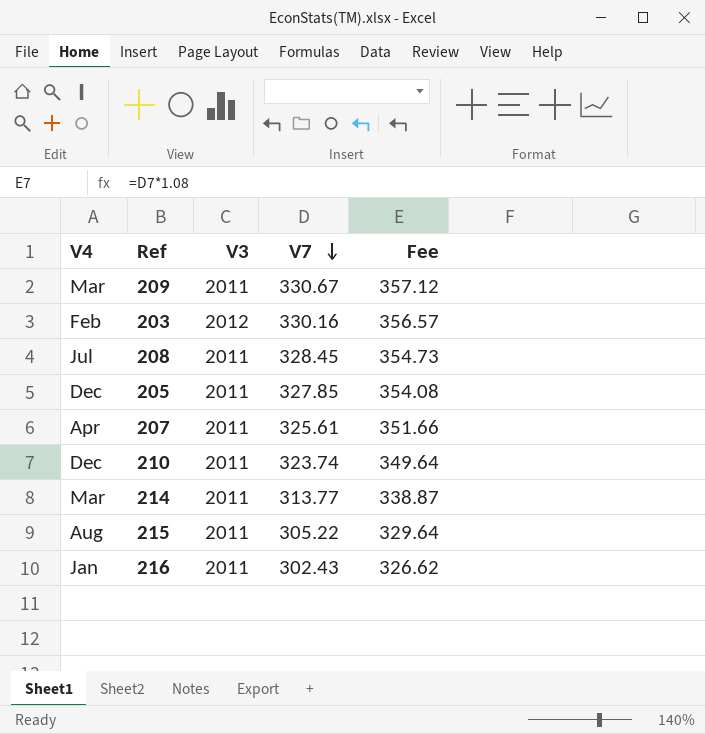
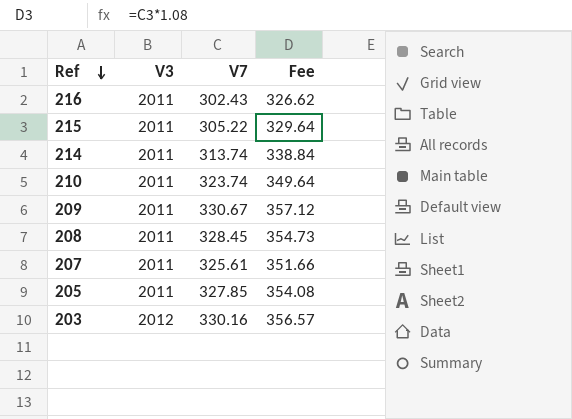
row order: V7 descending -> Ref descending
column V4 | position: 1 -> none
214 | V7: 313.77 -> 313.74
214 | Fee: 338.87 -> 338.84

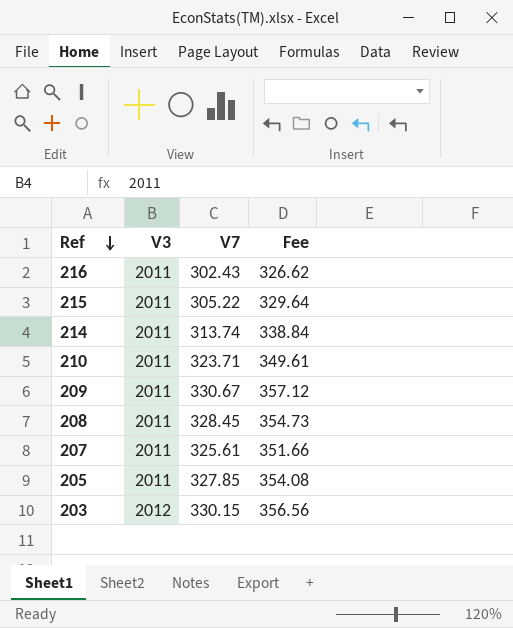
210 | V7: 323.74 -> 323.71
210 | Fee: 349.64 -> 349.61
203 | V7: 330.16 -> 330.15
203 | Fee: 356.57 -> 356.56

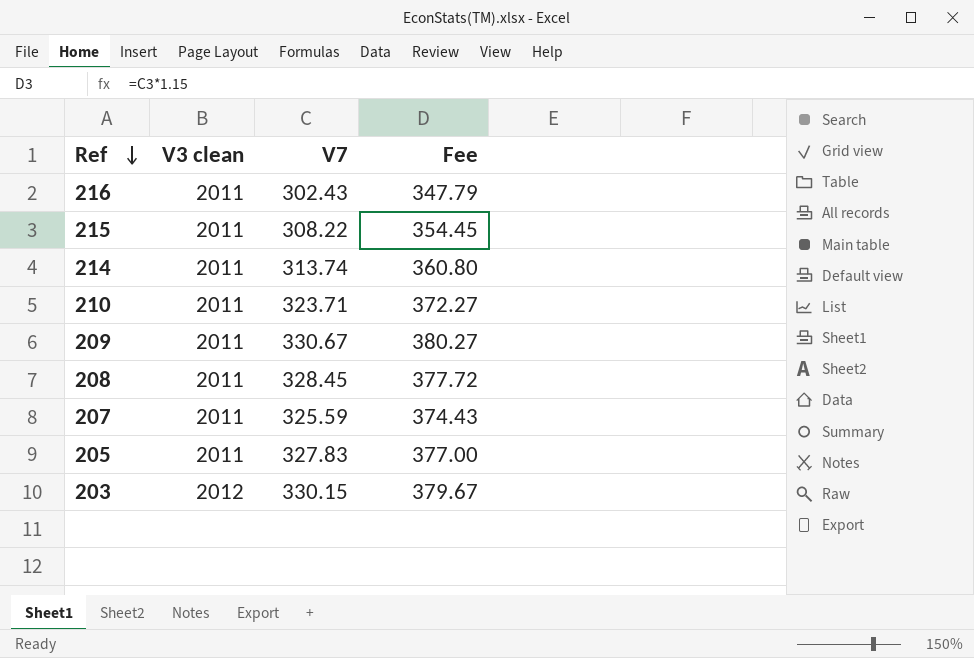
column name: V3 -> V3 clean
column Fee | formula: [V7] * 1.08 -> [V7] * 1.15
215 | V7: 305.22 -> 308.22
207 | V7: 325.61 -> 325.59
205 | V7: 327.85 -> 327.83

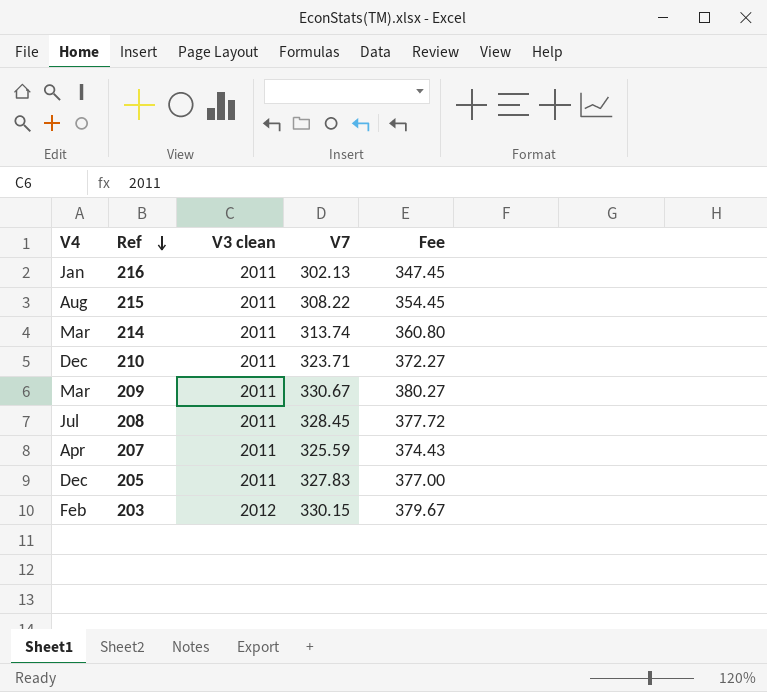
column V4 | position: none -> 1
216 | V7: 302.43 -> 302.13
216 | Fee: 347.79 -> 347.45

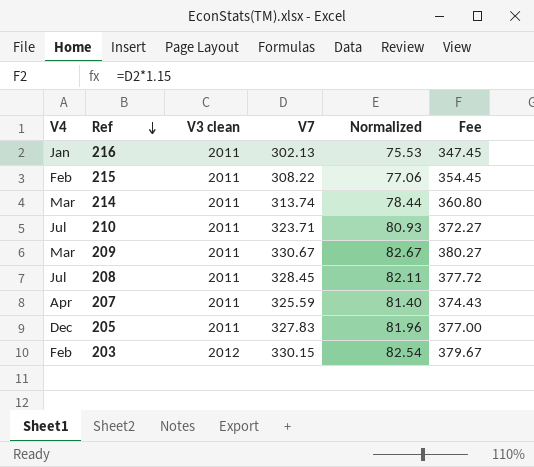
column Normalized | formula: none -> [V7] * 0.25
215 | V4: Aug -> Feb
210 | V4: Dec -> Jul

